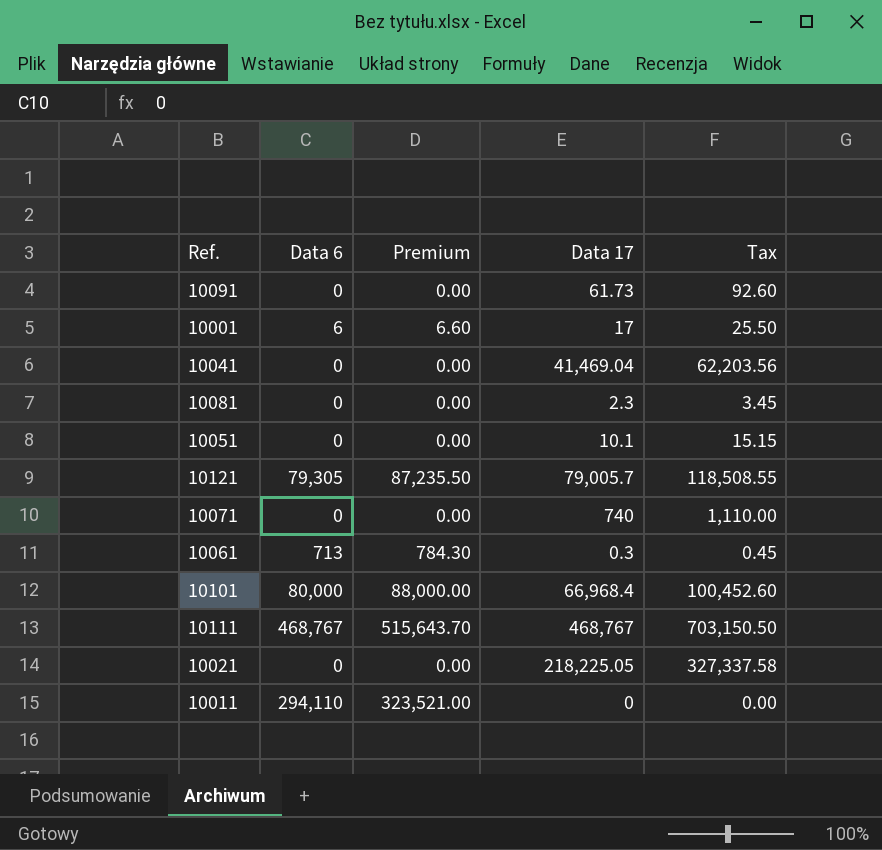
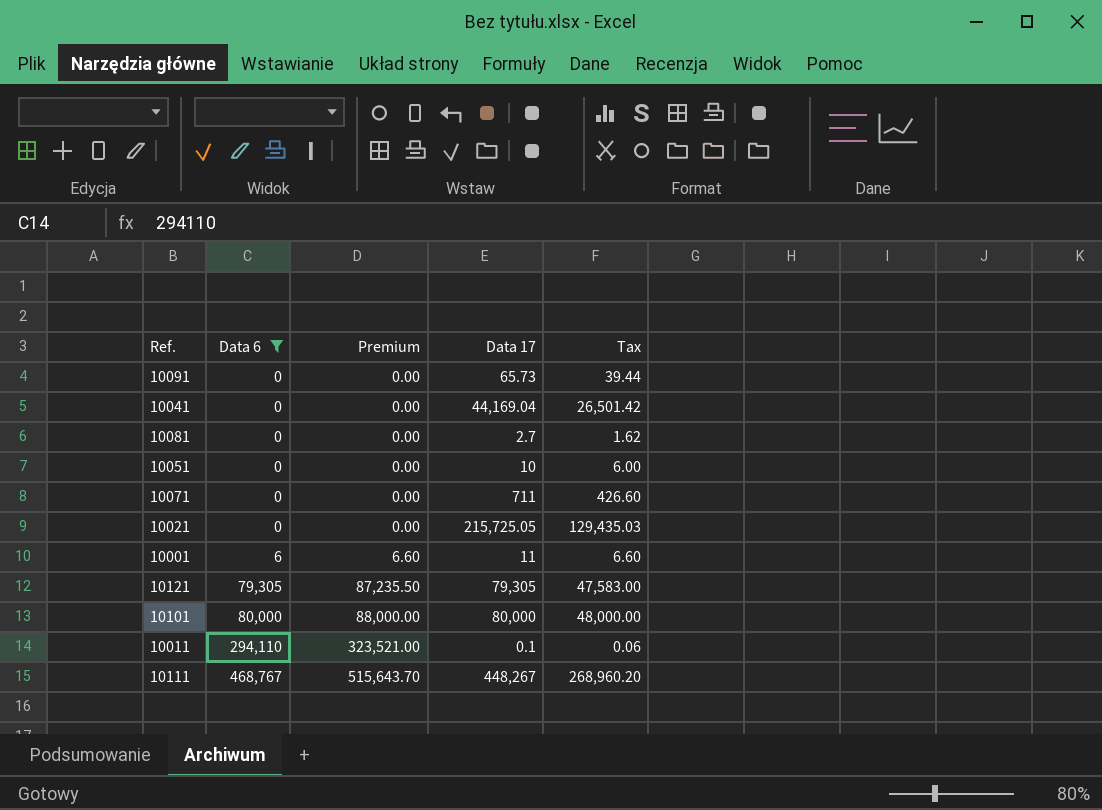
filter: none -> Data 6 != 713
row order: none -> Data 6 ascending
column Tax | formula: [Data 17] * 1.5 -> [Data 17] * 0.6
10091 | Data 17: 61.73 -> 65.73
10041 | Data 17: 41,469.04 -> 44,169.04
10081 | Data 17: 2.3 -> 2.7
10051 | Data 17: 10.1 -> 10
10071 | Data 17: 740 -> 711
10021 | Data 17: 218,225.05 -> 215,725.05
10001 | Data 17: 17 -> 11
10121 | Data 17: 79,005.7 -> 79,305
10101 | Data 17: 66,968.4 -> 80,000
10011 | Data 17: 0 -> 0.1
10111 | Data 17: 468,767 -> 448,267

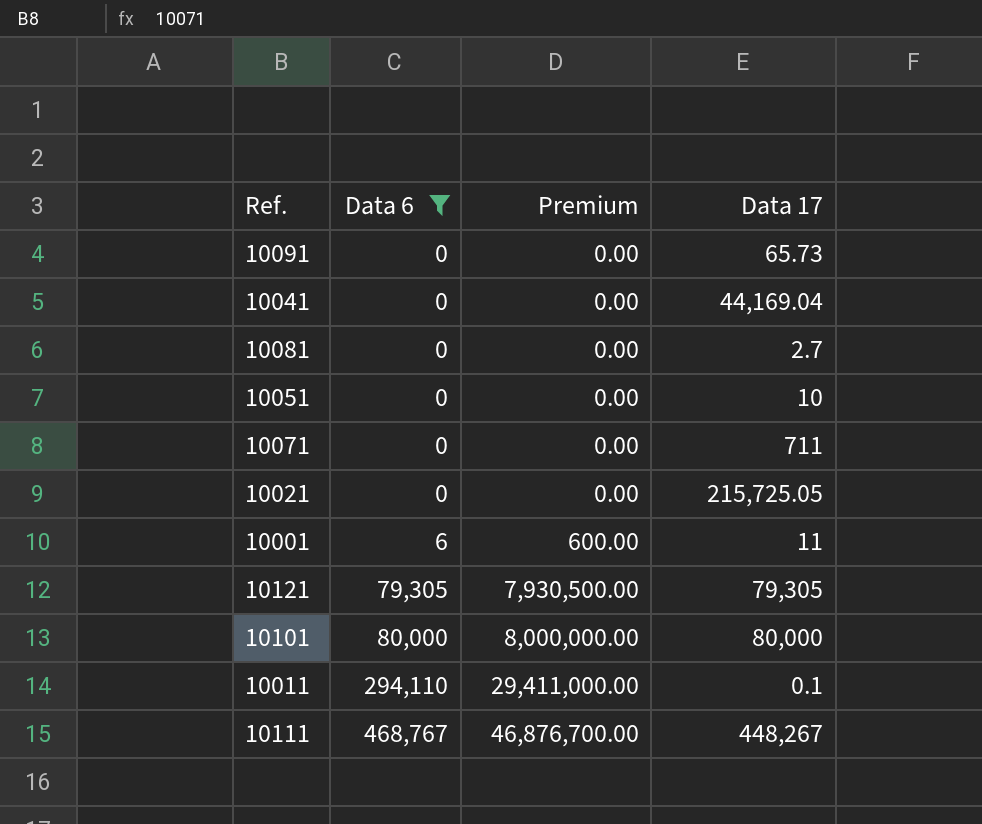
column Tax | formula: [Data 17] * 0.6 -> none
column Premium | formula: [Data 6] * 1.1 -> [Data 6] * 100

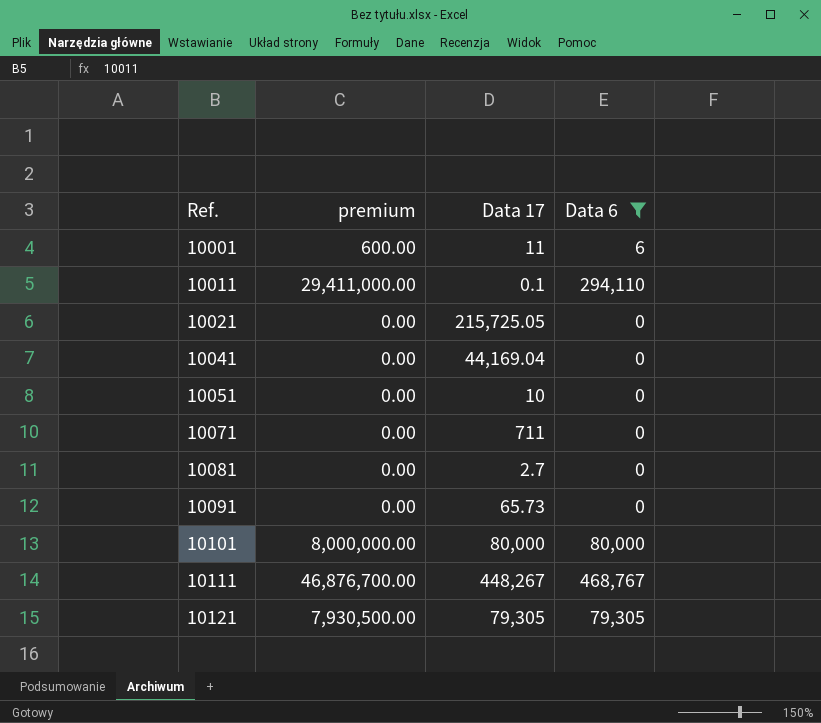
row order: Data 6 ascending -> Ref. ascending
column name: Premium -> premium
column Data 6 | position: 2 -> 4

